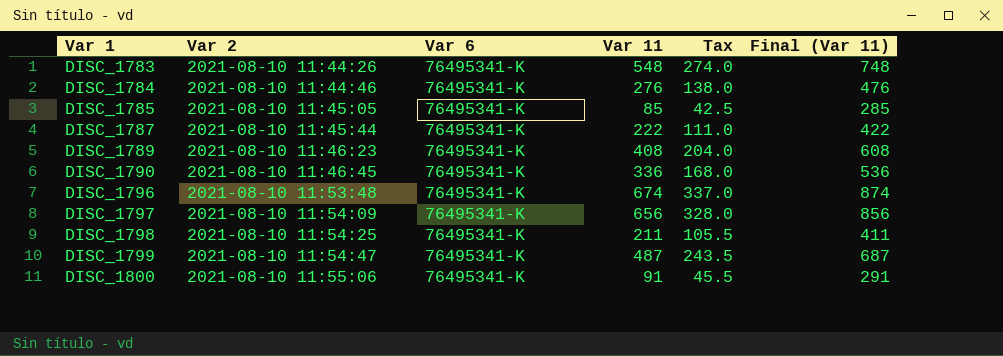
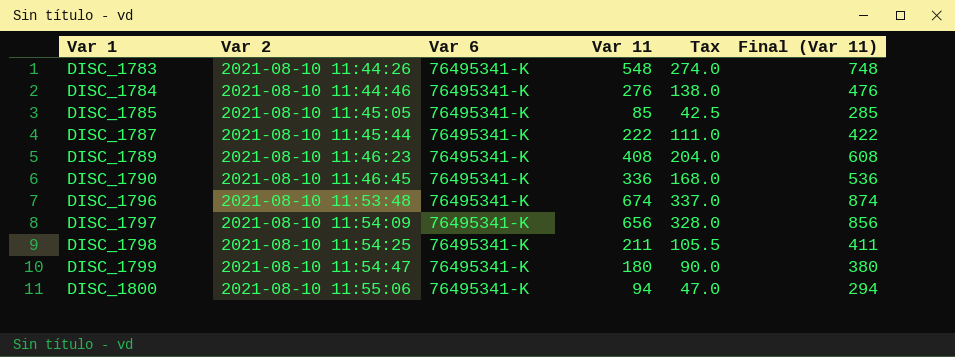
DISC_1799 | Var 11: 487 -> 180
DISC_1799 | Tax: 243.5 -> 90.0
DISC_1799 | Final (Var 11): 687 -> 380
DISC_1800 | Var 11: 91 -> 94
DISC_1800 | Tax: 45.5 -> 47.0
DISC_1800 | Final (Var 11): 291 -> 294

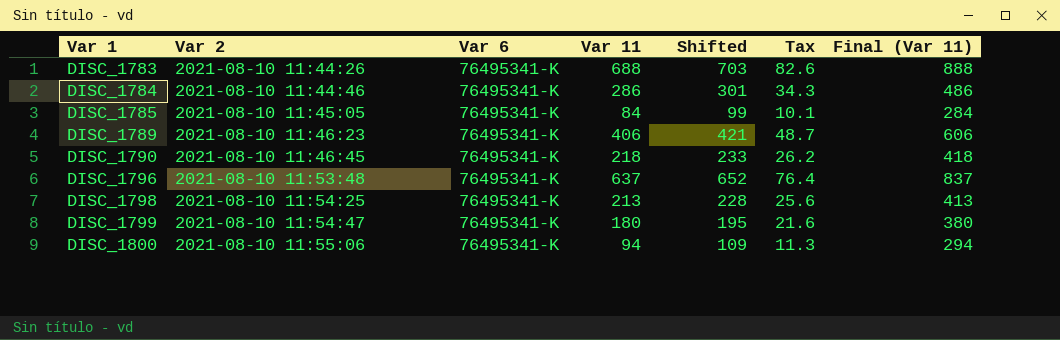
column Shifted | formula: none -> [Var 11] + 15
column Tax | formula: [Var 11] * 0.5 -> [Var 11] * 0.12
row DISC_1787: 2021-08-10 11:45:44 | 76495341-K | 222 | 111.0 | 422 -> none
row DISC_1797: 2021-08-10 11:54:09 | 76495341-K | 656 | 328.0 | 856 -> none
DISC_1783 | Var 11: 548 -> 688
DISC_1783 | Final (Var 11): 748 -> 888
DISC_1784 | Var 11: 276 -> 286
DISC_1784 | Final (Var 11): 476 -> 486
DISC_1785 | Var 11: 85 -> 84
DISC_1785 | Final (Var 11): 285 -> 284
DISC_1789 | Var 11: 408 -> 406
DISC_1789 | Final (Var 11): 608 -> 606
DISC_1790 | Var 11: 336 -> 218
DISC_1790 | Final (Var 11): 536 -> 418
DISC_1796 | Var 11: 674 -> 637
DISC_1796 | Final (Var 11): 874 -> 837
DISC_1798 | Var 11: 211 -> 213
DISC_1798 | Final (Var 11): 411 -> 413

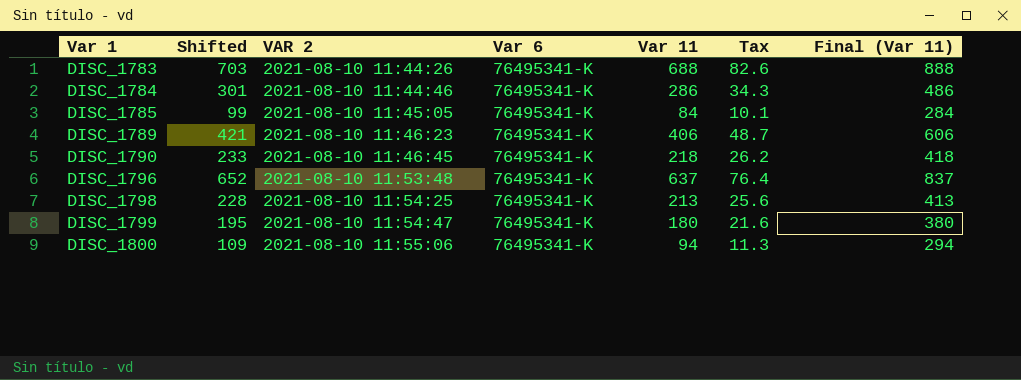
column Shifted | position: 5 -> 2
column name: Var 2 -> VAR 2

